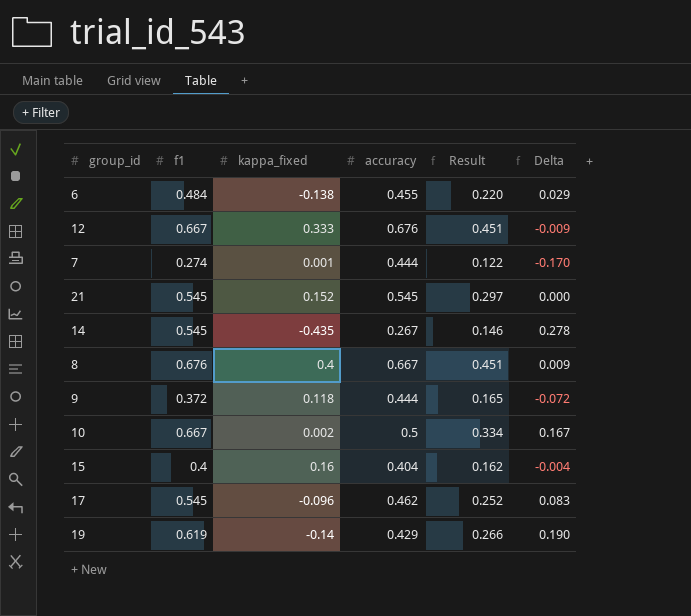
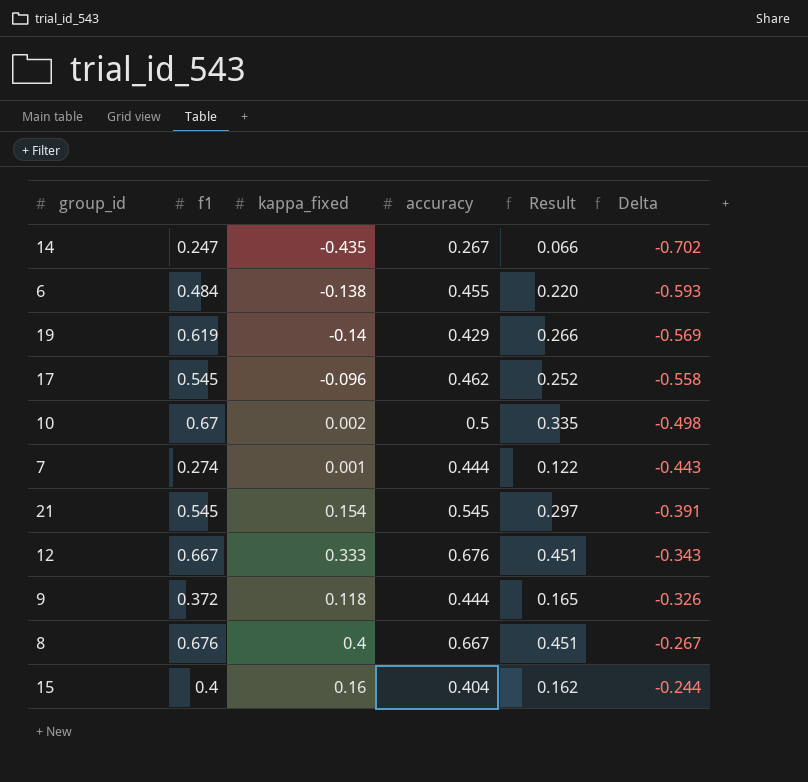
row order: none -> Delta ascending
column Delta | formula: [f1] - [accuracy] -> [kappa_fixed] - [accuracy]
14 | f1: 0.545 -> 0.247
14 | Result: 0.146 -> 0.066
10 | f1: 0.667 -> 0.67
10 | Result: 0.334 -> 0.335
21 | kappa_fixed: 0.152 -> 0.154

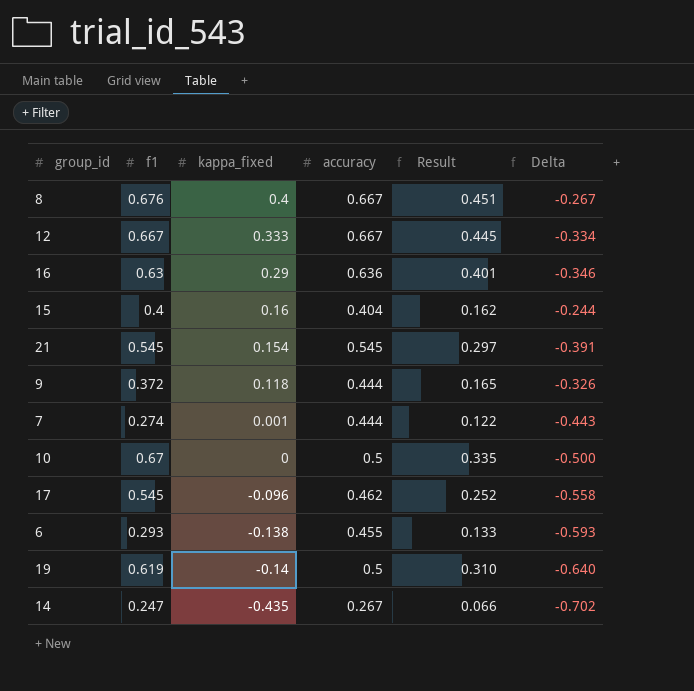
row order: Delta ascending -> kappa_fixed descending
12 | accuracy: 0.676 -> 0.667
12 | Result: 0.451 -> 0.445
12 | Delta: -0.343 -> -0.334
row 16: none -> 0.63 | 0.29 | 0.636 | 0.401 | -0.346
10 | kappa_fixed: 0.002 -> 0
10 | Delta: -0.498 -> -0.500
6 | f1: 0.484 -> 0.293
6 | Result: 0.220 -> 0.133
19 | accuracy: 0.429 -> 0.5
19 | Result: 0.266 -> 0.310
19 | Delta: -0.569 -> -0.640

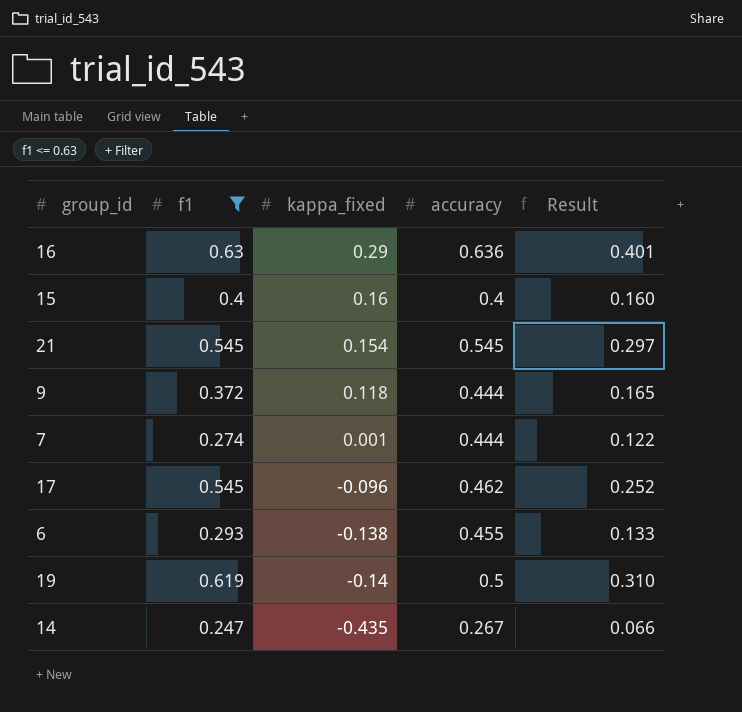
filter: none -> f1 <= 0.63
column Delta | formula: [kappa_fixed] - [accuracy] -> none
15 | accuracy: 0.404 -> 0.4
15 | Result: 0.162 -> 0.160

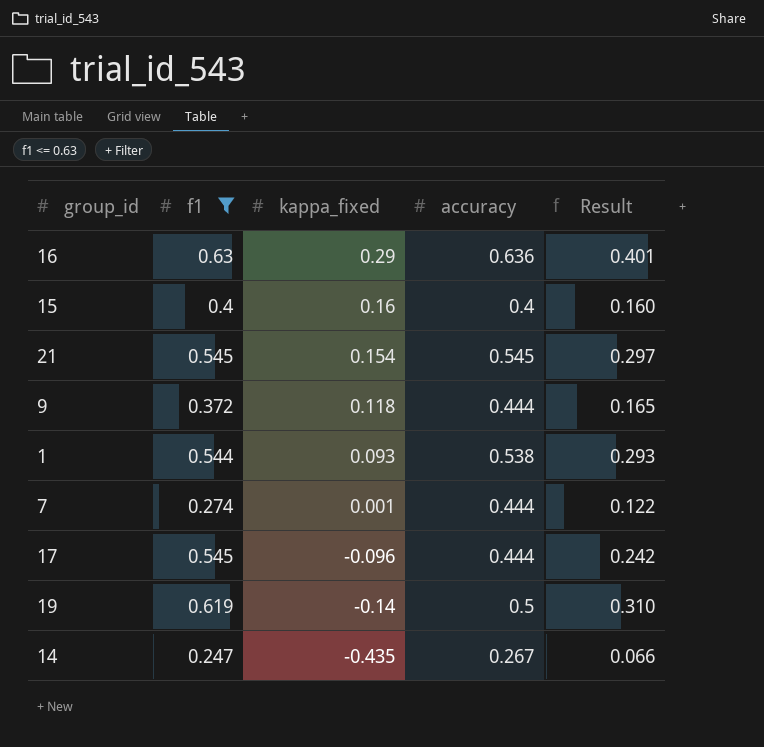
row 6: 0.293 | -0.138 | 0.455 | 0.133 -> none
row 1: none -> 0.544 | 0.093 | 0.538 | 0.293
17 | accuracy: 0.462 -> 0.444
17 | Result: 0.252 -> 0.242

